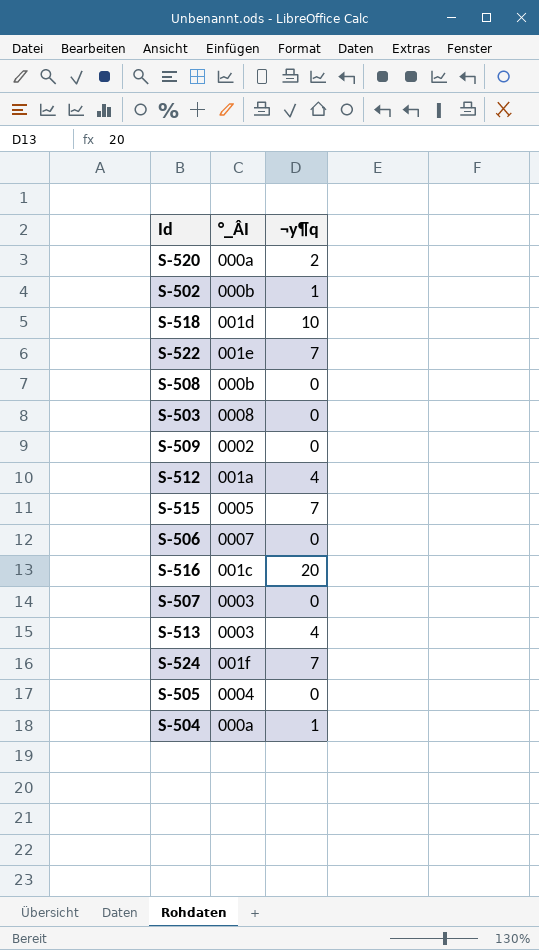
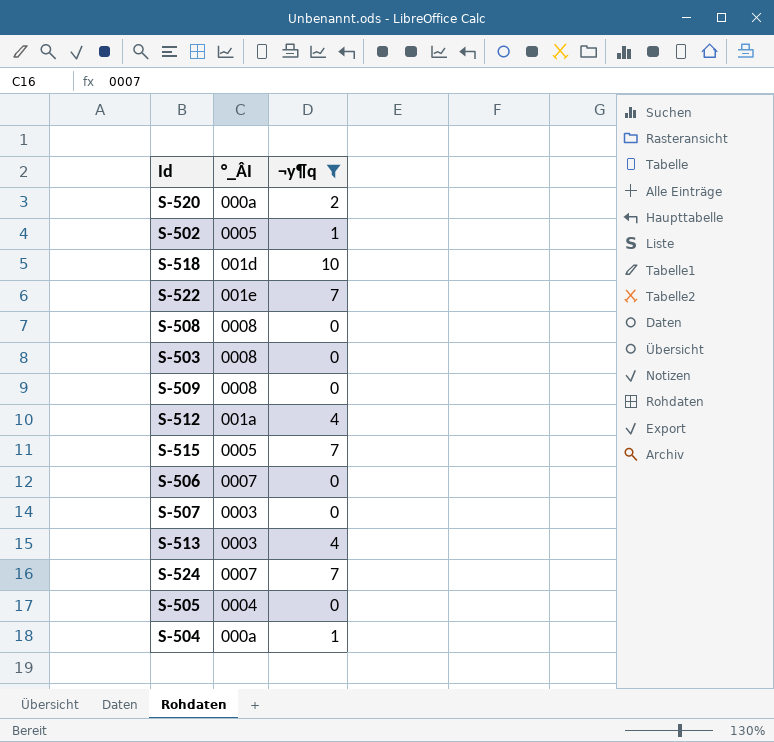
filter: none -> ¬y¶q != 20
S-502 | °_ÂI: 000b -> 0005
S-508 | °_ÂI: 000b -> 0008
S-509 | °_ÂI: 0002 -> 0008
S-524 | °_ÂI: 001f -> 0007

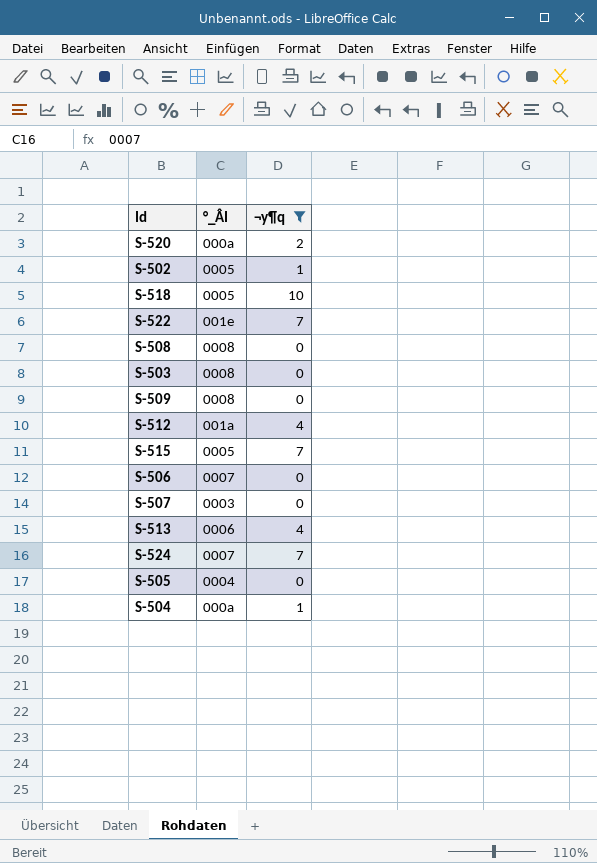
S-518 | °_ÂI: 001d -> 0005
S-513 | °_ÂI: 0003 -> 0006

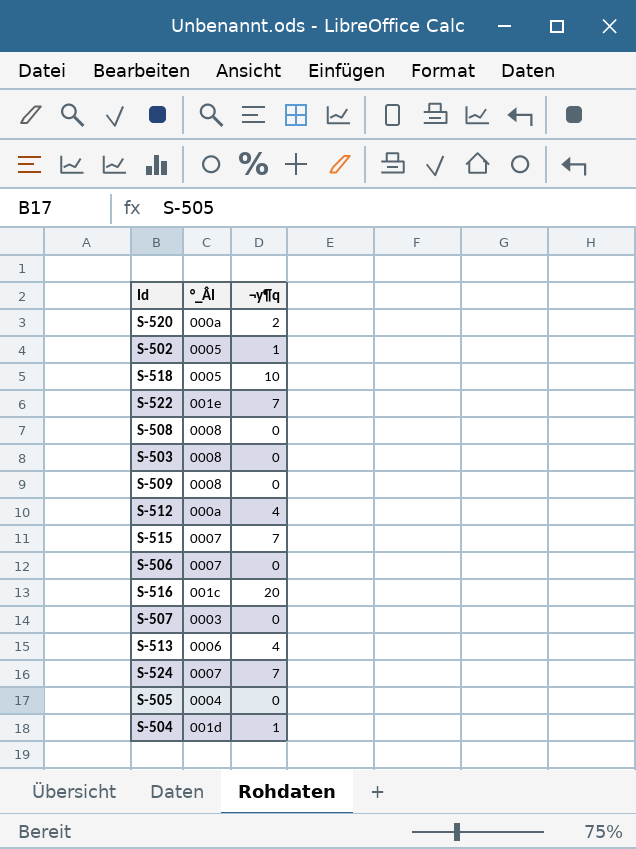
filter: ¬y¶q != 20 -> none
S-512 | °_ÂI: 001a -> 000a
S-515 | °_ÂI: 0005 -> 0007
S-504 | °_ÂI: 000a -> 001d

